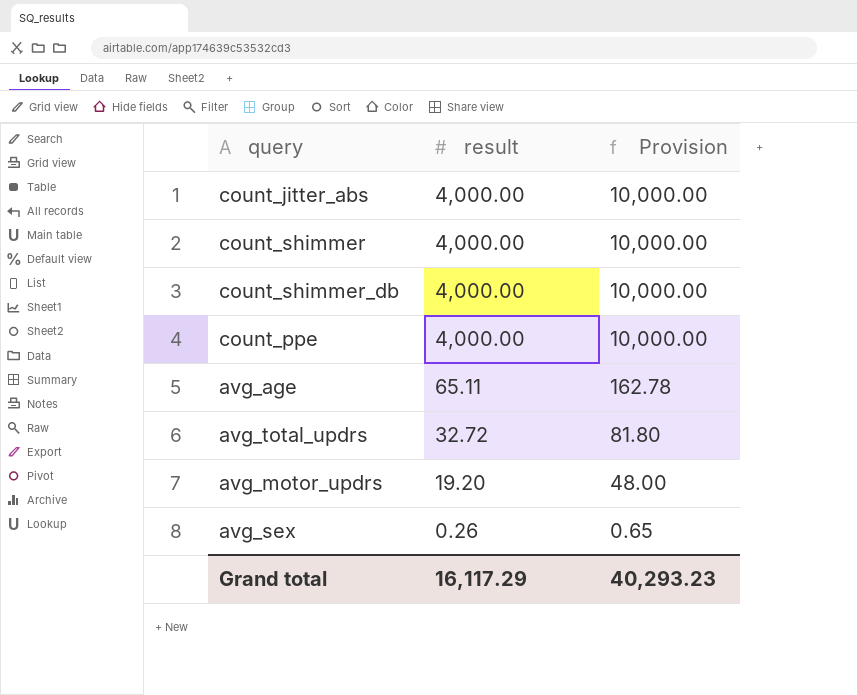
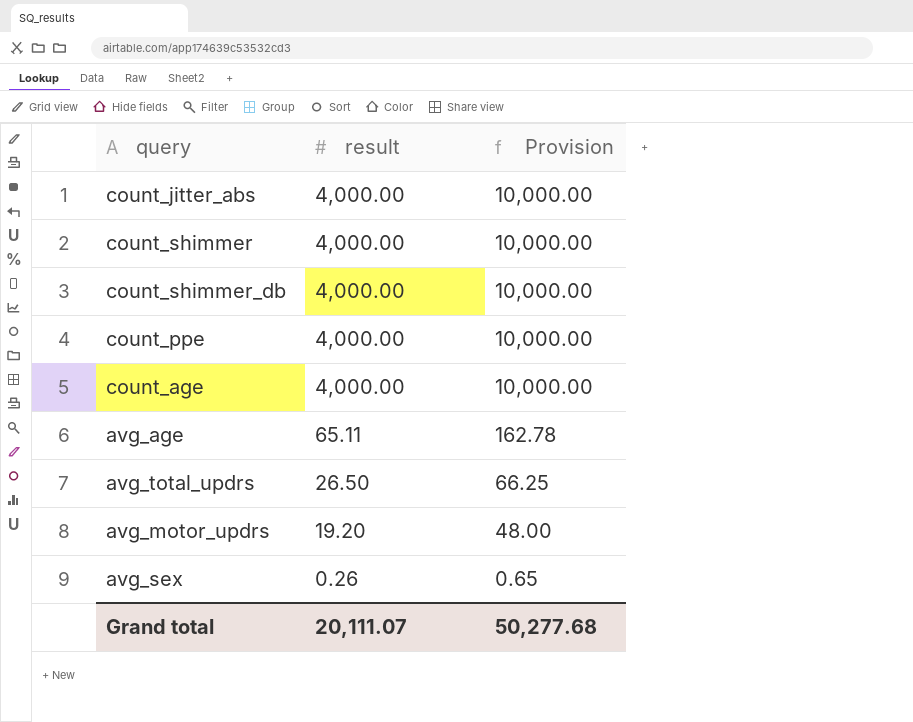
row count_age: none -> 4,000.00 | 10,000.00
avg_total_updrs | result: 32.72 -> 26.50
avg_total_updrs | Provision: 81.80 -> 66.25
Grand total | result: 16,117.29 -> 20,111.07
Grand total | Provision: 40,293.23 -> 50,277.68

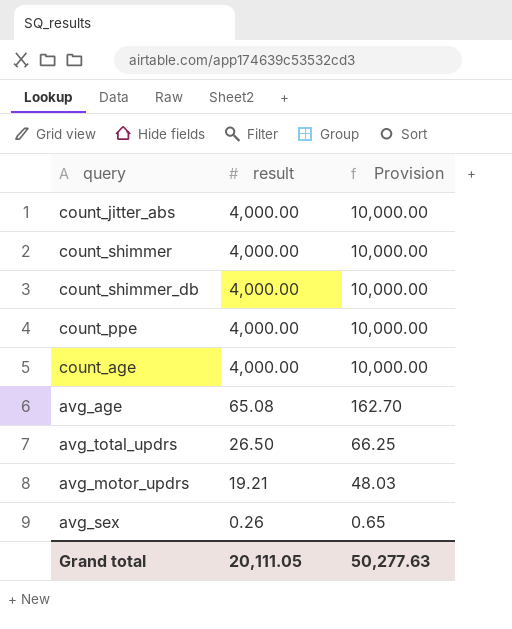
avg_age | result: 65.11 -> 65.08
avg_age | Provision: 162.78 -> 162.70
avg_motor_updrs | result: 19.20 -> 19.21
avg_motor_updrs | Provision: 48.00 -> 48.03
Grand total | result: 20,111.07 -> 20,111.05
Grand total | Provision: 50,277.68 -> 50,277.63

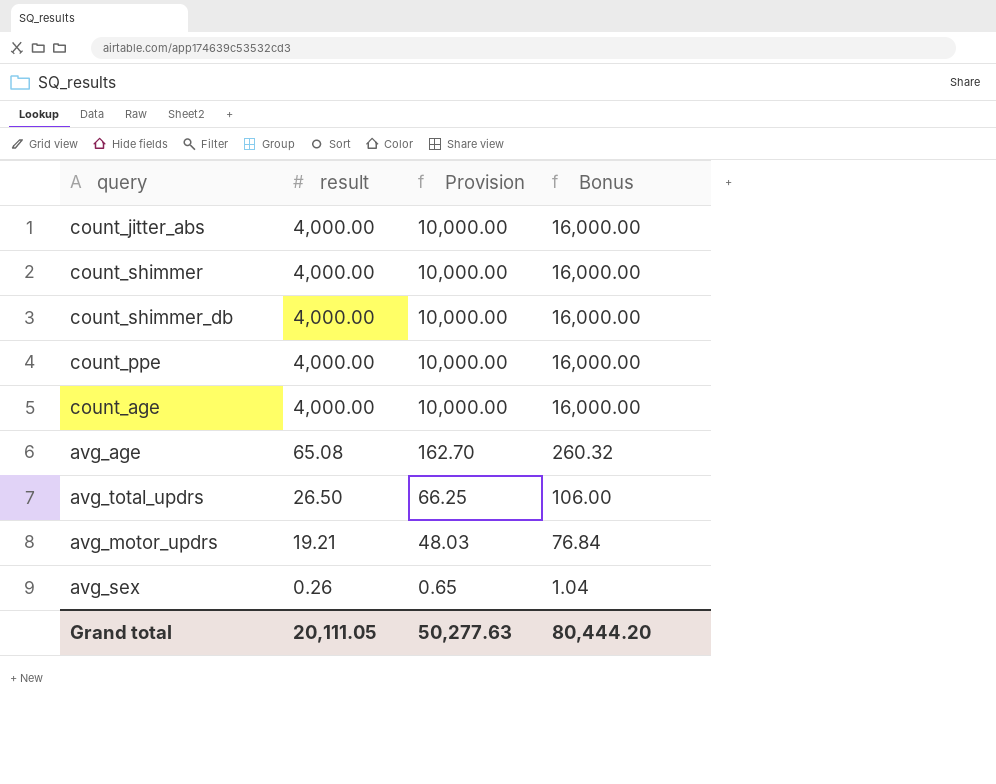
column Bonus | formula: none -> [result] * 4

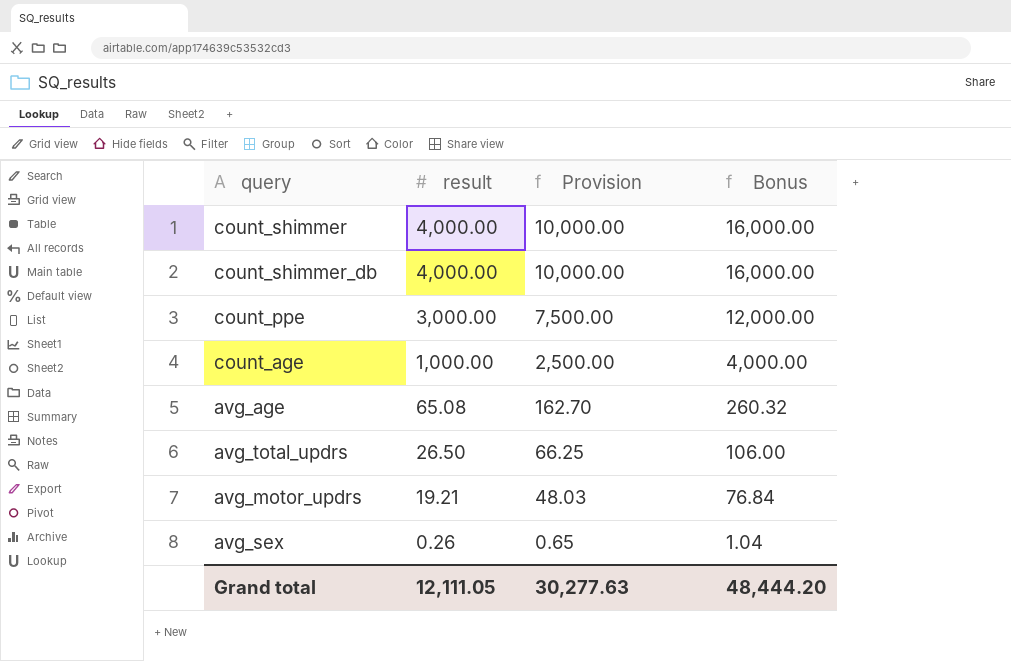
row count_jitter_abs: 4,000.00 | 10,000.00 | 16,000.00 -> none
count_ppe | result: 4,000.00 -> 3,000.00
count_ppe | Provision: 10,000.00 -> 7,500.00
count_ppe | Bonus: 16,000.00 -> 12,000.00
count_age | result: 4,000.00 -> 1,000.00
count_age | Provision: 10,000.00 -> 2,500.00
count_age | Bonus: 16,000.00 -> 4,000.00
Grand total | result: 20,111.05 -> 12,111.05
Grand total | Provision: 50,277.63 -> 30,277.63
Grand total | Bonus: 80,444.20 -> 48,444.20

